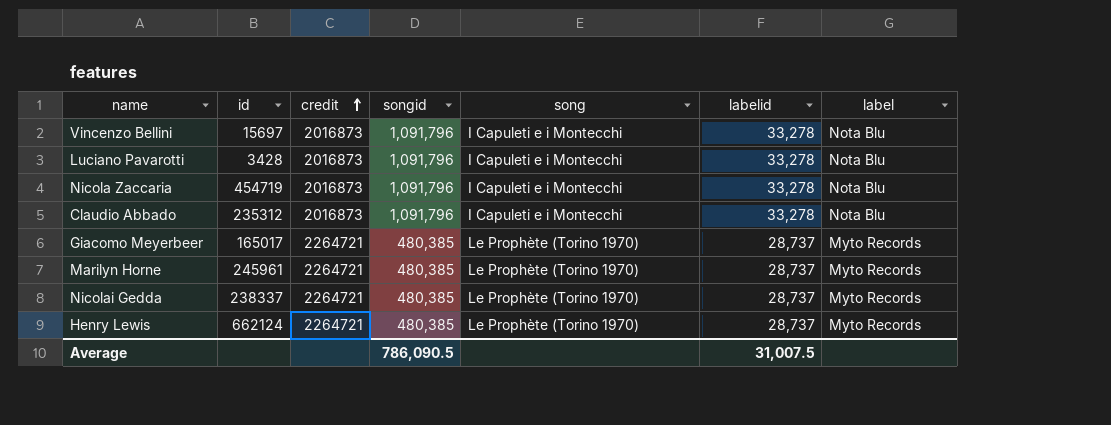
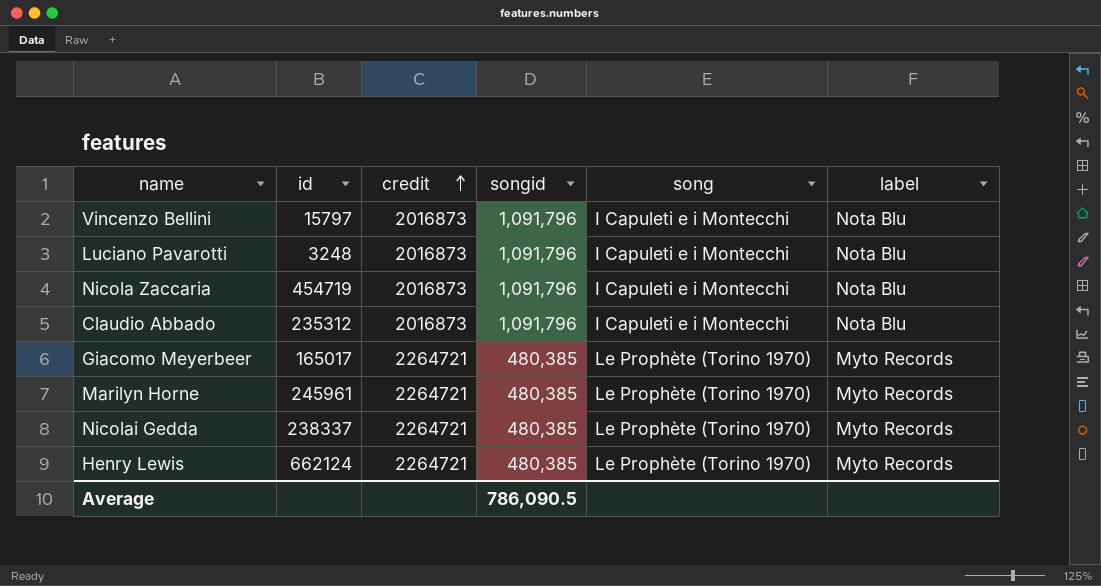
column labelid | position: 6 -> none
Vincenzo Bellini | id: 15697 -> 15797
Luciano Pavarotti | id: 3428 -> 3248

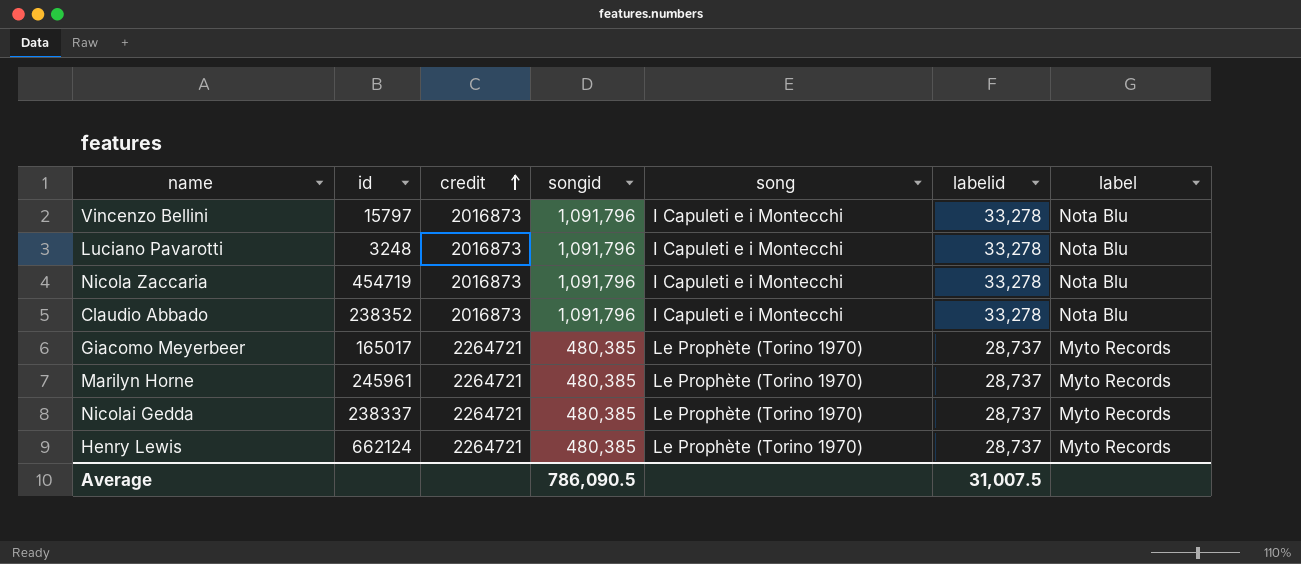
column labelid | position: none -> 6
Claudio Abbado | id: 235312 -> 238352

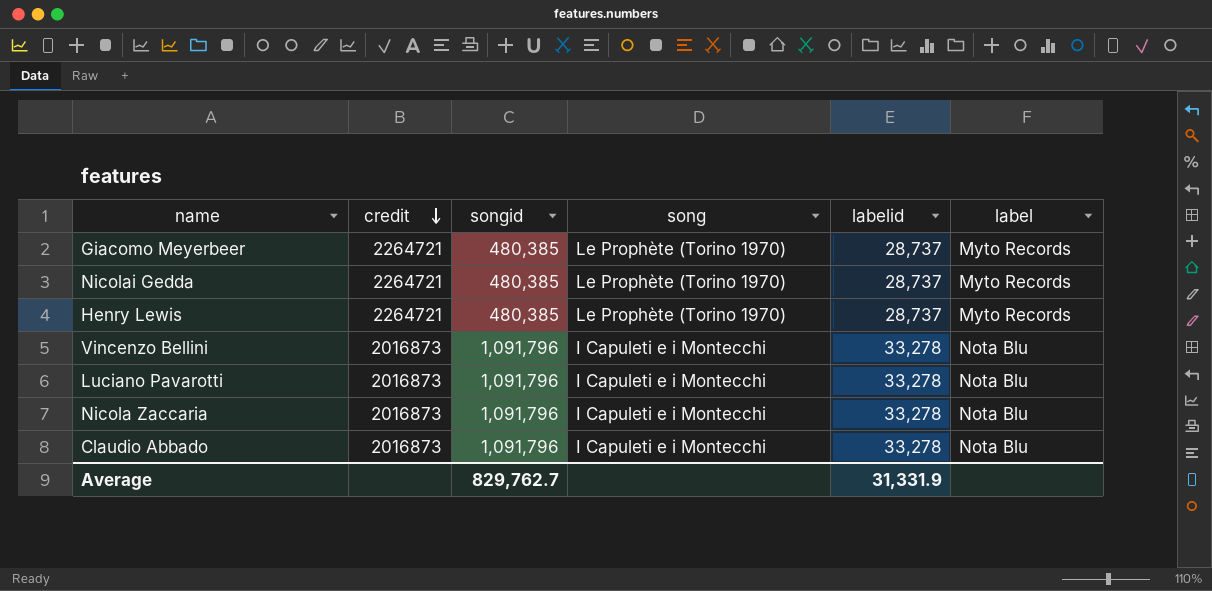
row order: credit ascending -> credit descending
column id | position: 2 -> none
row Marilyn Horne: 245961 | 2264721 | 480,385 | Le Prophète (Torino 1970) | 28,737 | Myto Records -> none
Average | songid: 786,090.5 -> 829,762.7
Average | labelid: 31,007.5 -> 31,331.9

